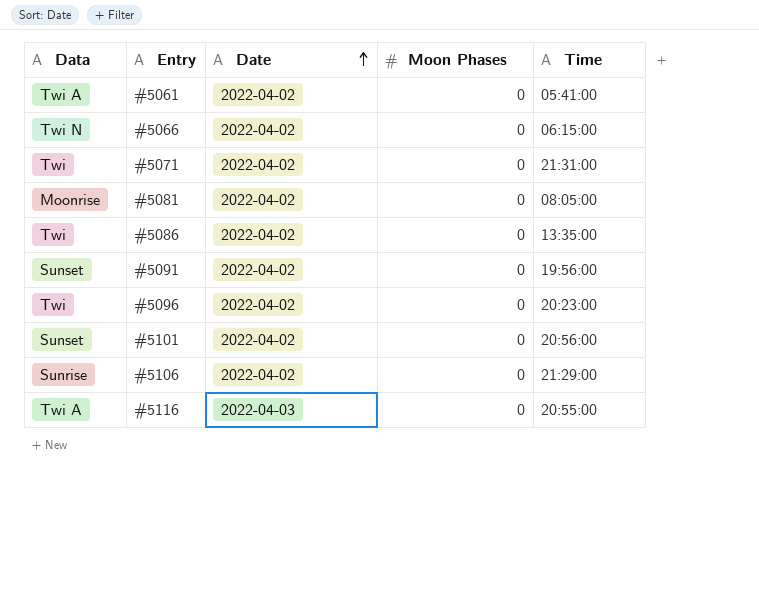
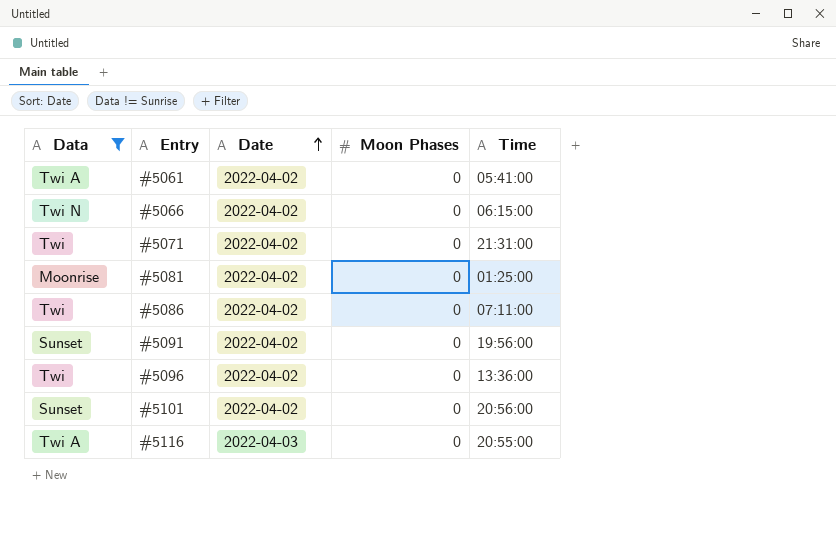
filter: none -> Data != Sunrise
#5081 | Time: 08:05:00 -> 01:25:00
#5086 | Time: 13:35:00 -> 07:11:00
#5096 | Time: 20:23:00 -> 13:36:00

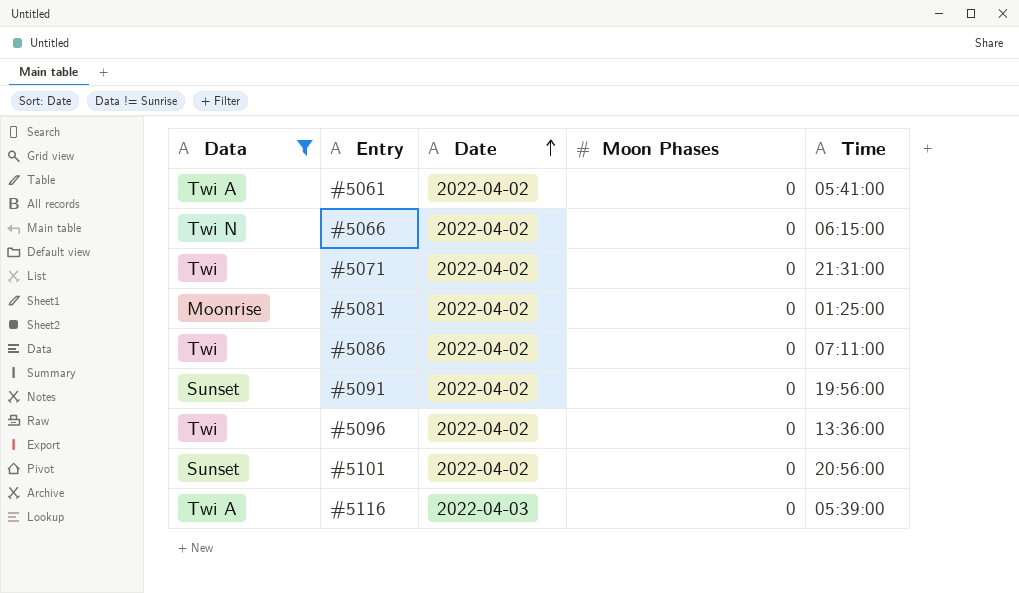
#5116 | Time: 20:55:00 -> 05:39:00

